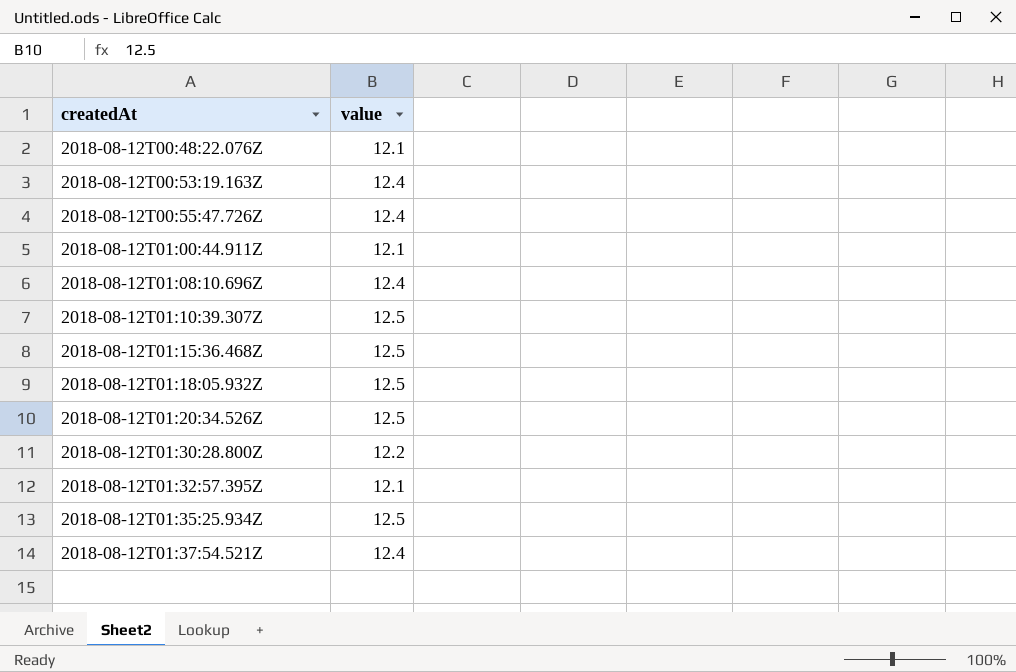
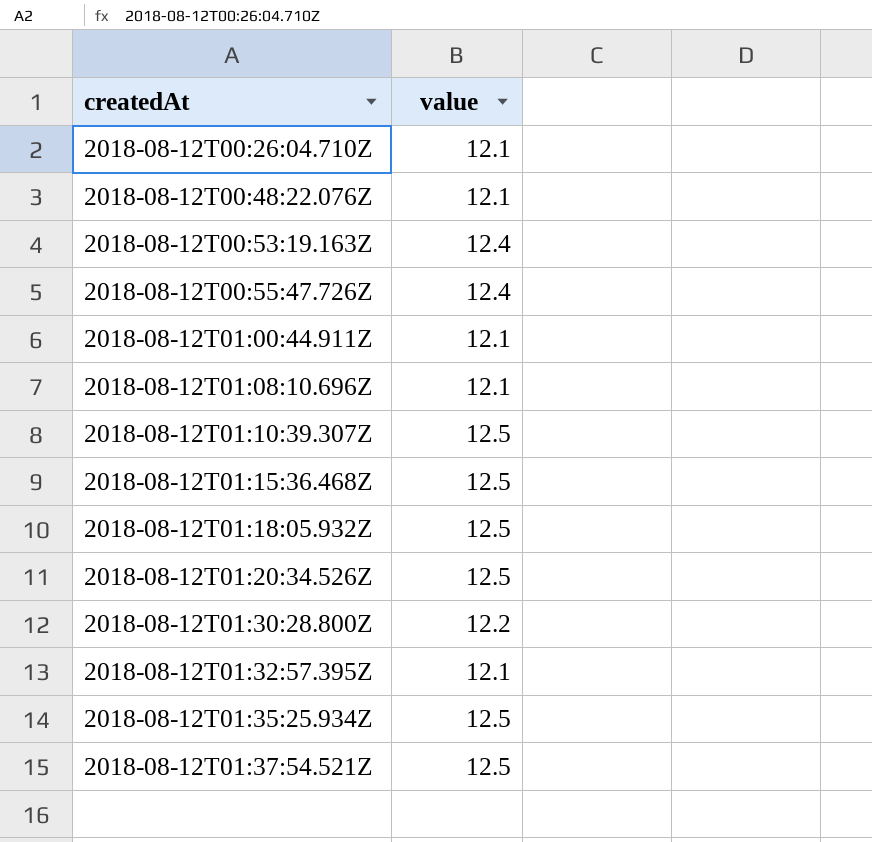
row 2018-08-12T00:26:04.710Z: none -> 12.1
2018-08-12T01:08:10.696Z | value: 12.4 -> 12.1
2018-08-12T01:37:54.521Z | value: 12.4 -> 12.5

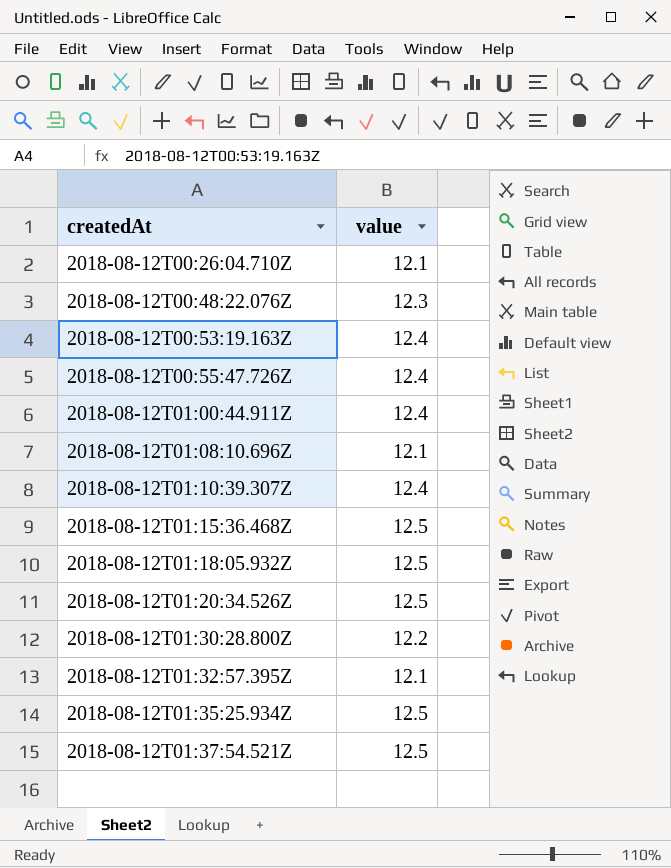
2018-08-12T00:48:22.076Z | value: 12.1 -> 12.3
2018-08-12T01:00:44.911Z | value: 12.1 -> 12.4
2018-08-12T01:10:39.307Z | value: 12.5 -> 12.4

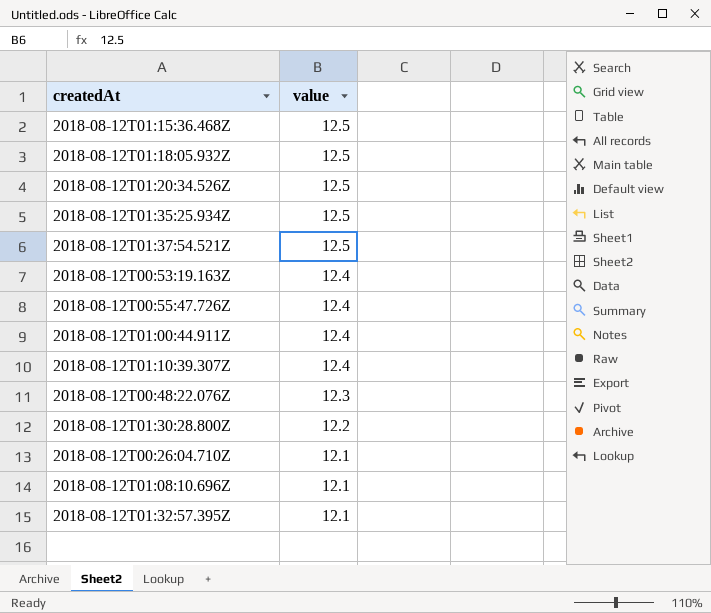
row order: createdAt ascending -> value descending

